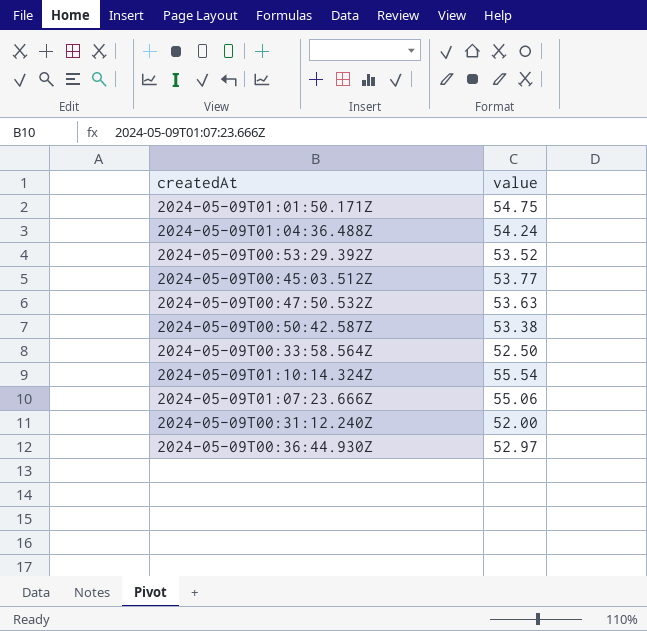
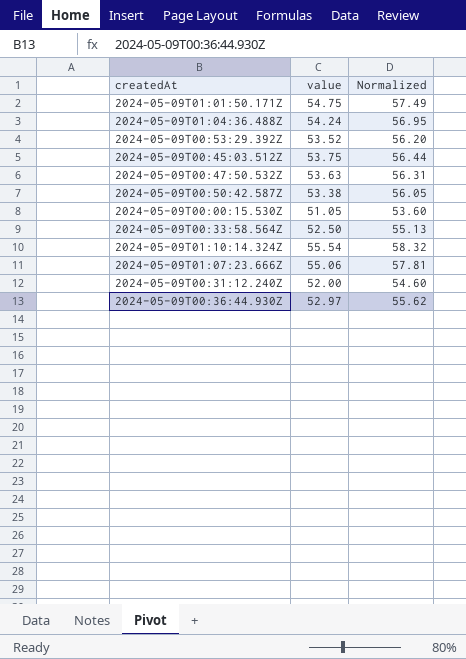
column Normalized | formula: none -> [value] * 1.05
2024-05-09T00:45:03.512Z | value: 53.77 -> 53.75
row 2024-05-09T00:00:15.530Z: none -> 51.05 | 53.60

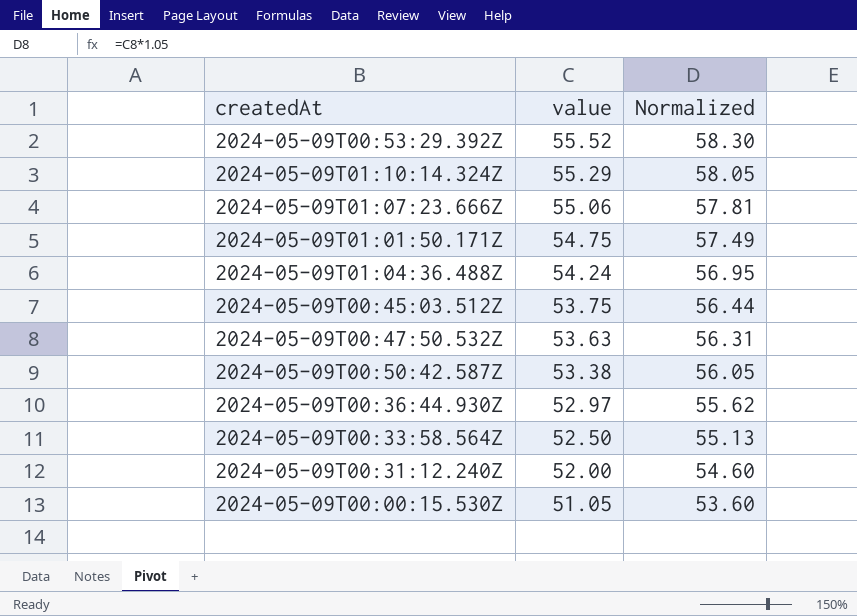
row order: none -> value descending
2024-05-09T00:53:29.392Z | value: 53.52 -> 55.52
2024-05-09T00:53:29.392Z | Normalized: 56.20 -> 58.30
2024-05-09T01:10:14.324Z | value: 55.54 -> 55.29
2024-05-09T01:10:14.324Z | Normalized: 58.32 -> 58.05

